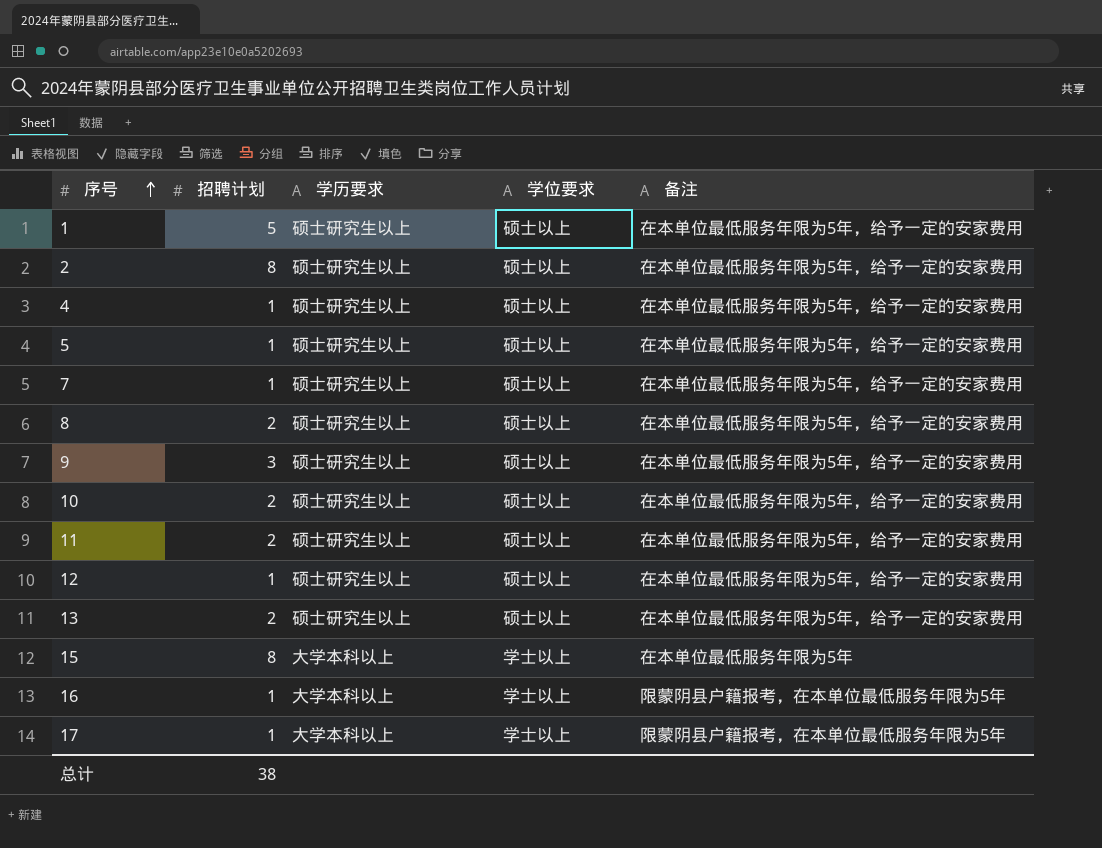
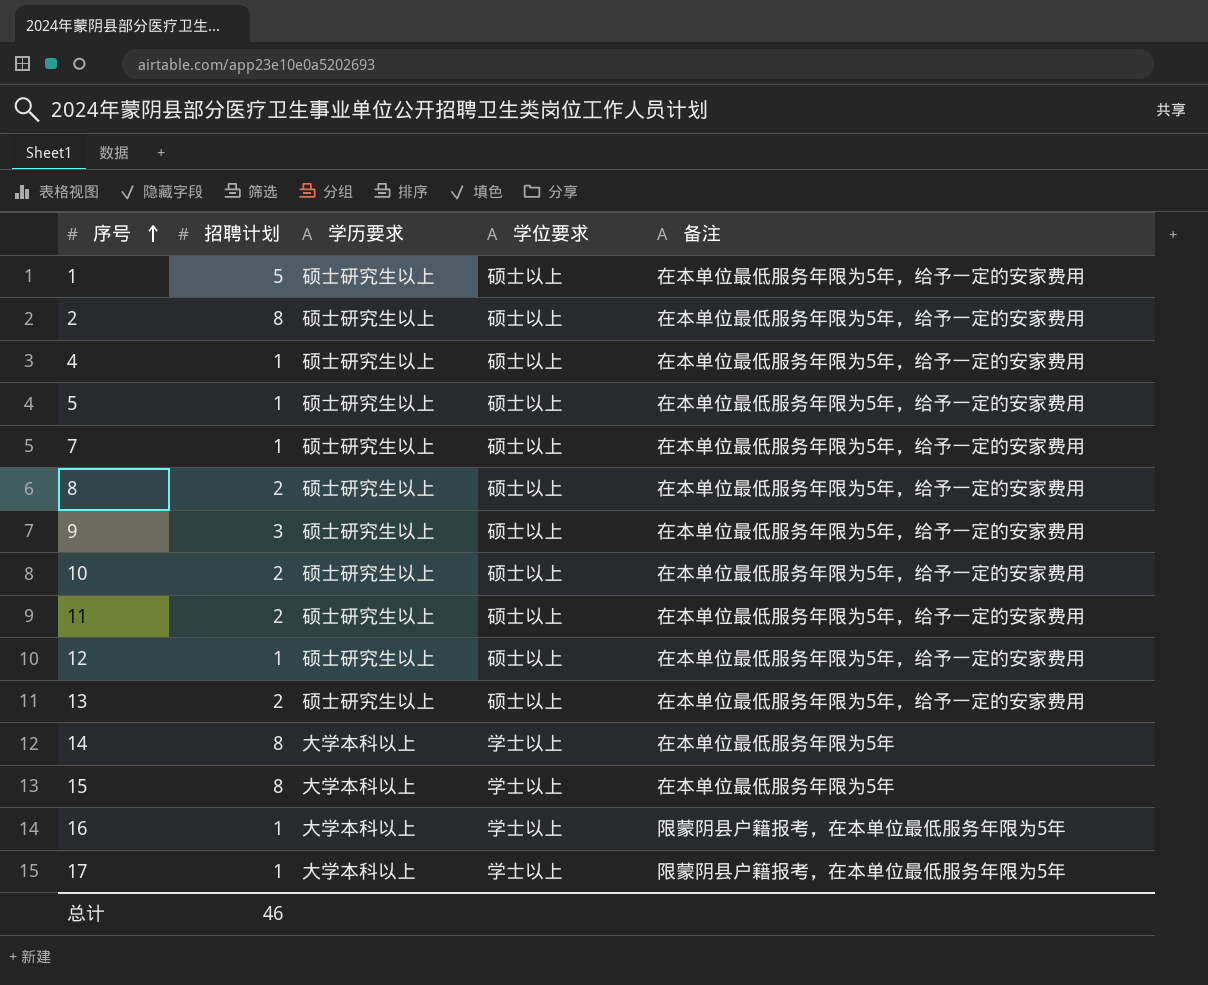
row 14: none -> 8 | 大学本科以上 | 学士以上 | 在本单位最低服务年限为5年
总计 | 招聘计划: 38 -> 46

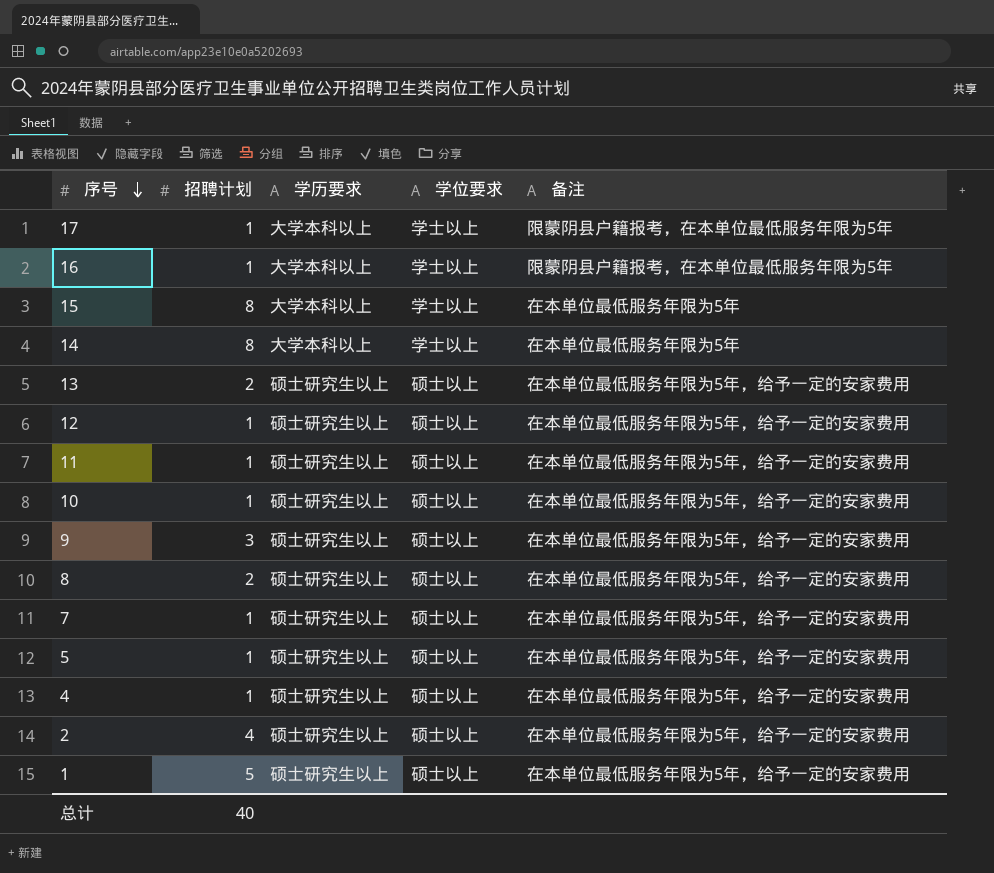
row order: 序号 ascending -> 序号 descending
11 | 招聘计划: 2 -> 1
10 | 招聘计划: 2 -> 1
2 | 招聘计划: 8 -> 4
总计 | 招聘计划: 46 -> 40

